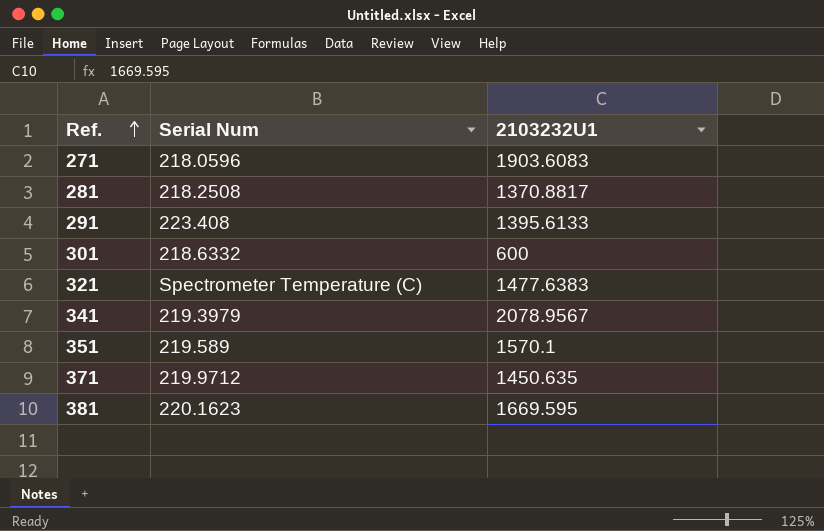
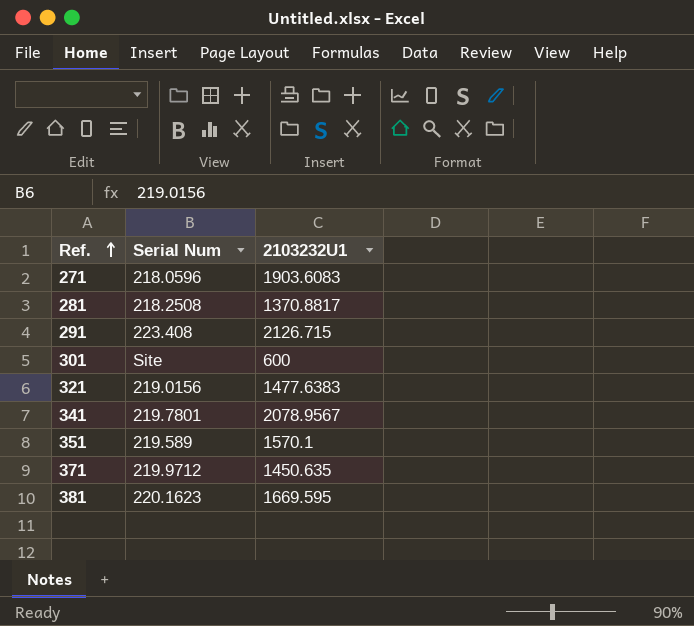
291 | 2103232U1: 1395.6133 -> 2126.715
301 | Serial Num: 218.6332 -> Site
321 | Serial Num: Spectrometer Temperature (C) -> 219.0156
341 | Serial Num: 219.3979 -> 219.7801

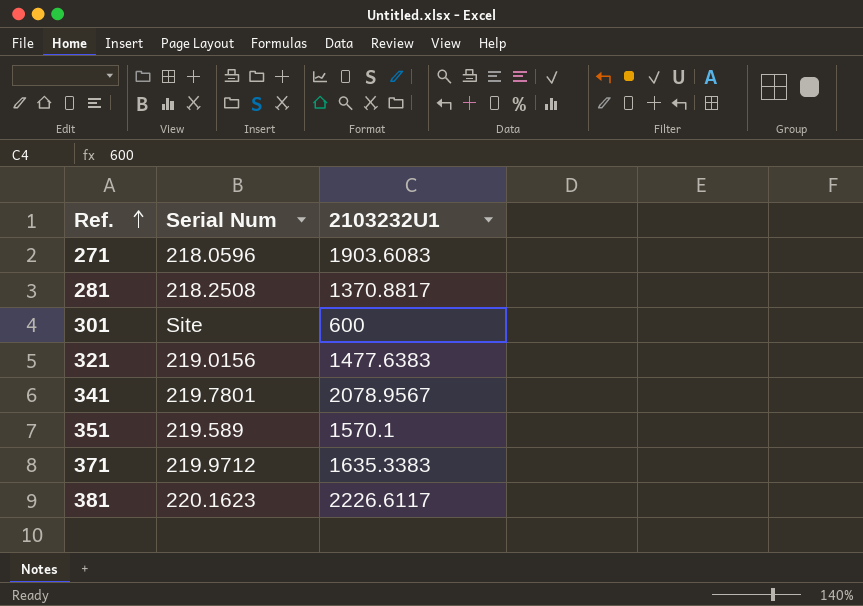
row 291: 223.408 | 2126.715 -> none
371 | 2103232U1: 1450.635 -> 1635.3383
381 | 2103232U1: 1669.595 -> 2226.6117

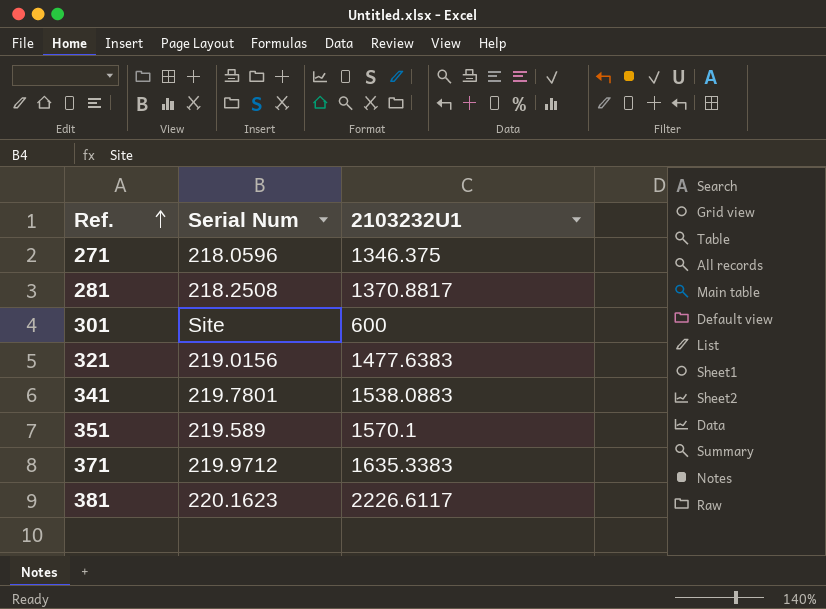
271 | 2103232U1: 1903.6083 -> 1346.375
341 | 2103232U1: 2078.9567 -> 1538.0883

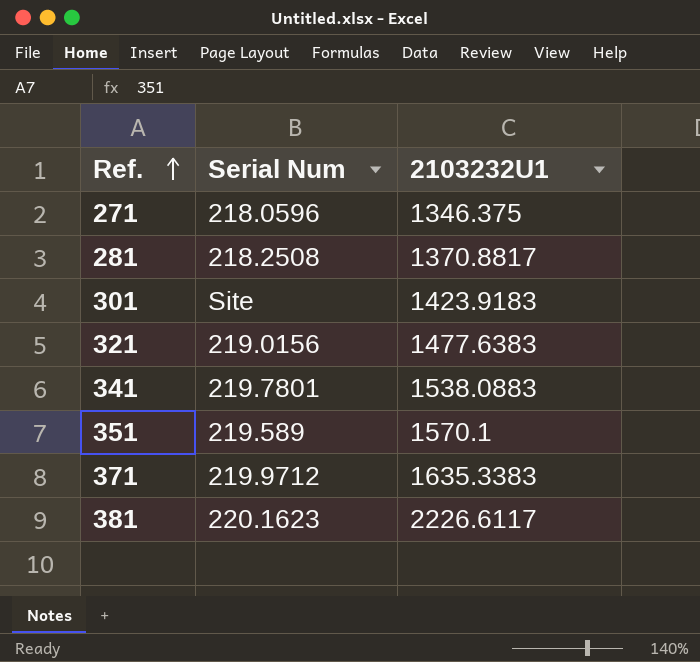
301 | 2103232U1: 600 -> 1423.9183

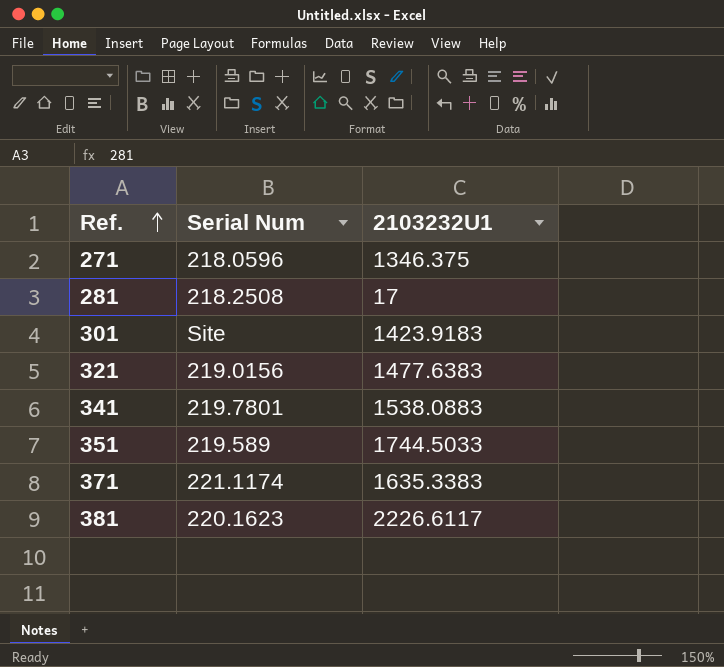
281 | 2103232U1: 1370.8817 -> 17
351 | 2103232U1: 1570.1 -> 1744.5033
371 | Serial Num: 219.9712 -> 221.1174

